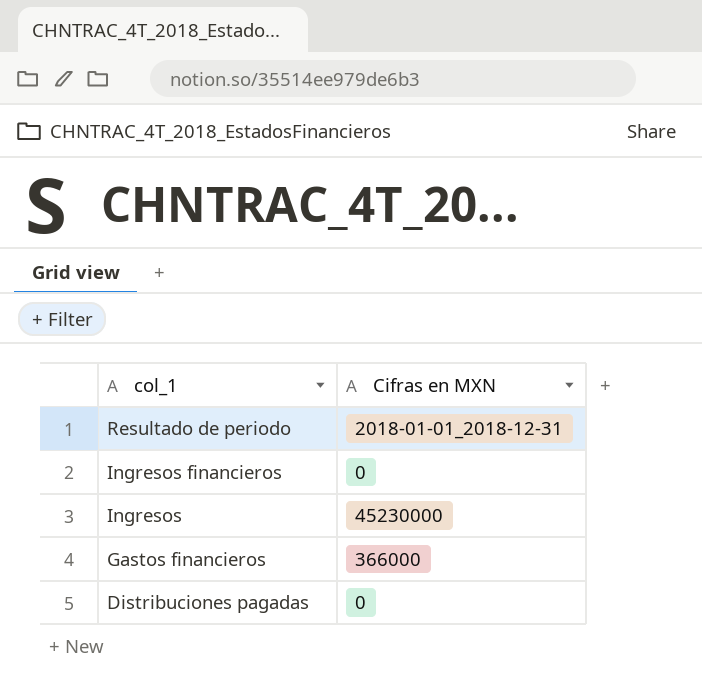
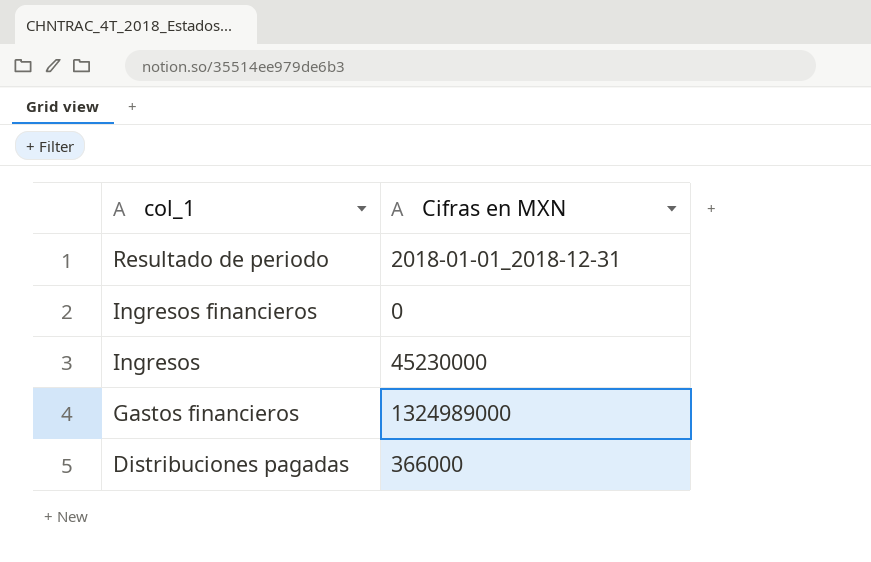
Gastos financieros | Cifras en MXN: 366000 -> 1324989000
Distribuciones pagadas | Cifras en MXN: 0 -> 366000

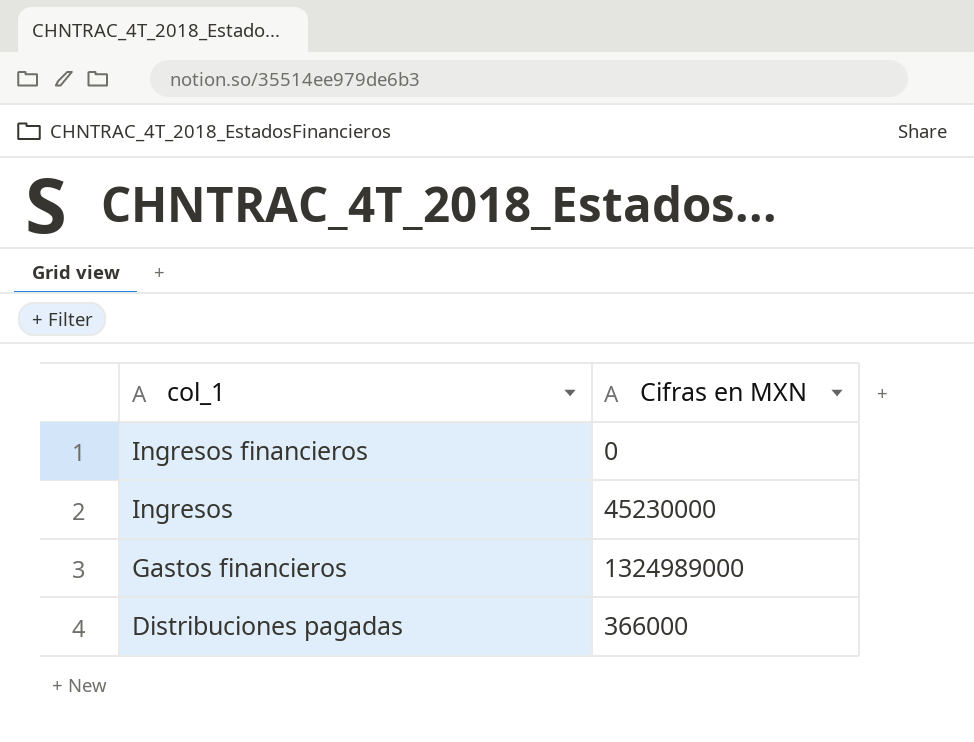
row Resultado de periodo: 2018-01-01_2018-12-31 -> none

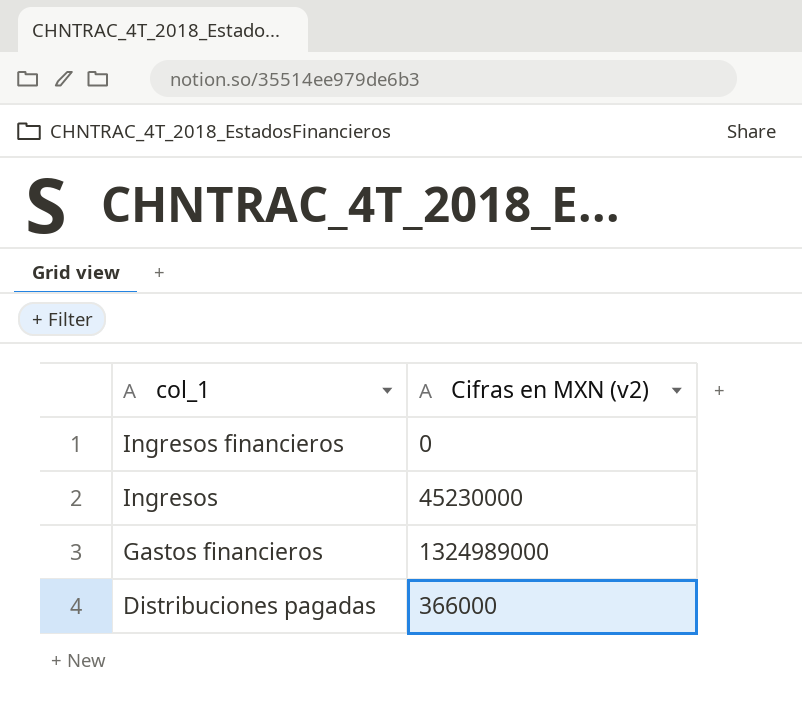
column name: Cifras en MXN -> Cifras en MXN (v2)

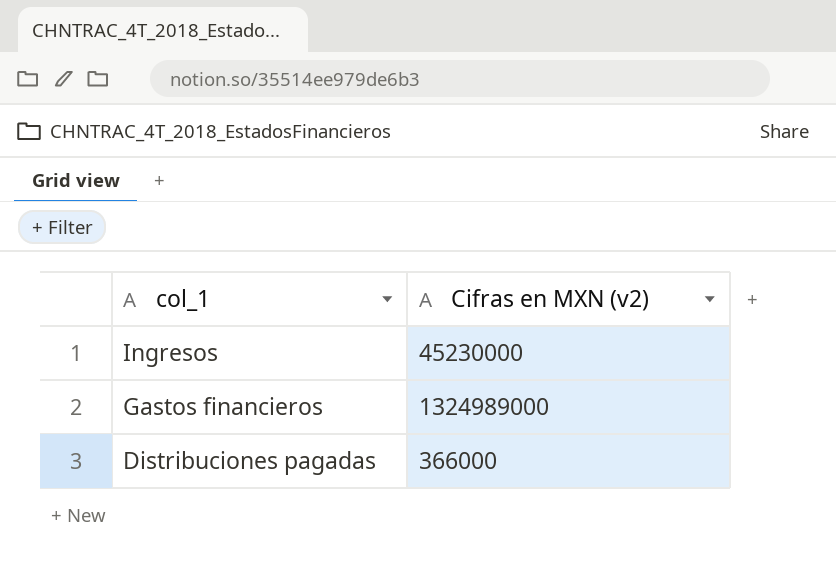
row Ingresos financieros: 0 -> none

